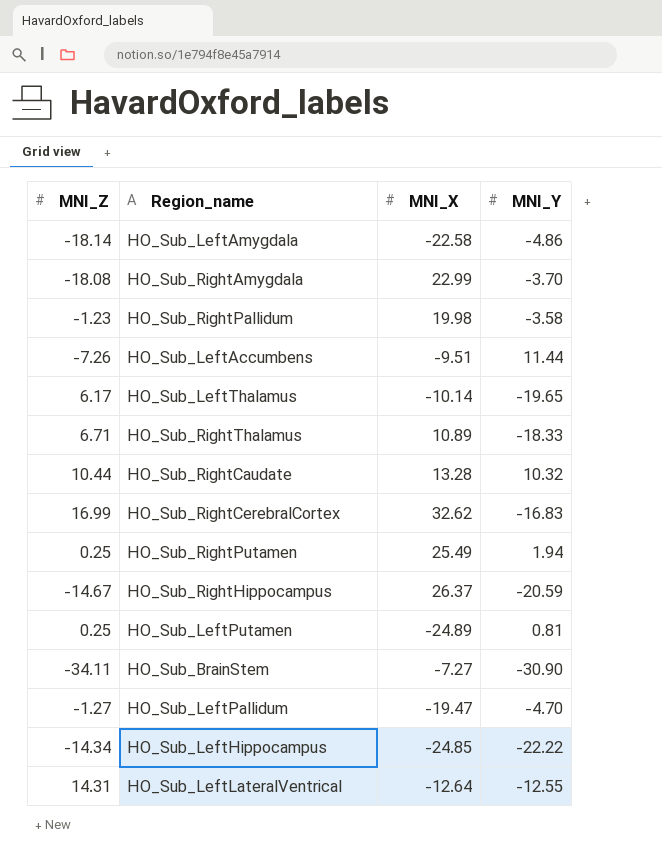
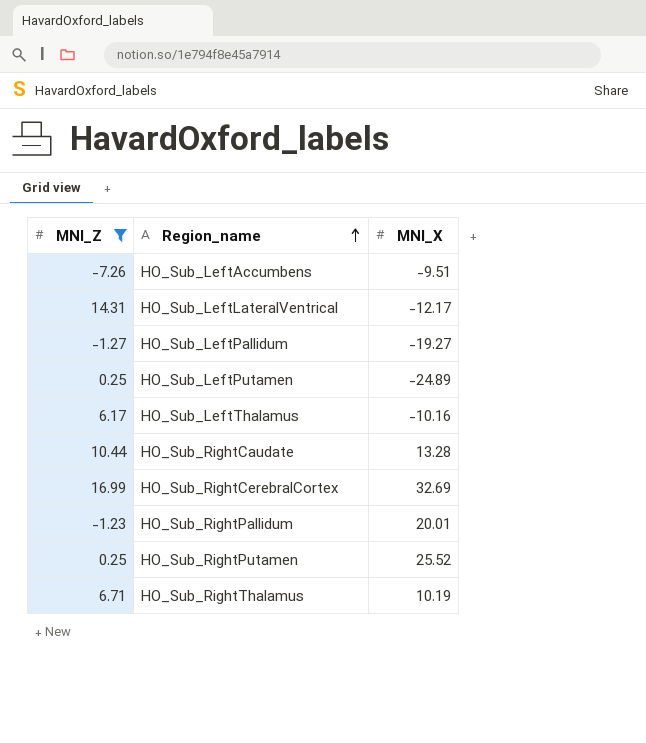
filter: none -> MNI_Z >= -7.26
row order: none -> Region_name ascending
column MNI_Y | position: 4 -> none
HO_Sub_LeftLateralVentrical | MNI_X: -12.64 -> -12.17
HO_Sub_LeftPallidum | MNI_X: -19.47 -> -19.27
HO_Sub_LeftThalamus | MNI_X: -10.14 -> -10.16
HO_Sub_RightCerebralCortex | MNI_X: 32.62 -> 32.69
HO_Sub_RightPallidum | MNI_X: 19.98 -> 20.01
HO_Sub_RightPutamen | MNI_X: 25.49 -> 25.52
HO_Sub_RightThalamus | MNI_X: 10.89 -> 10.19

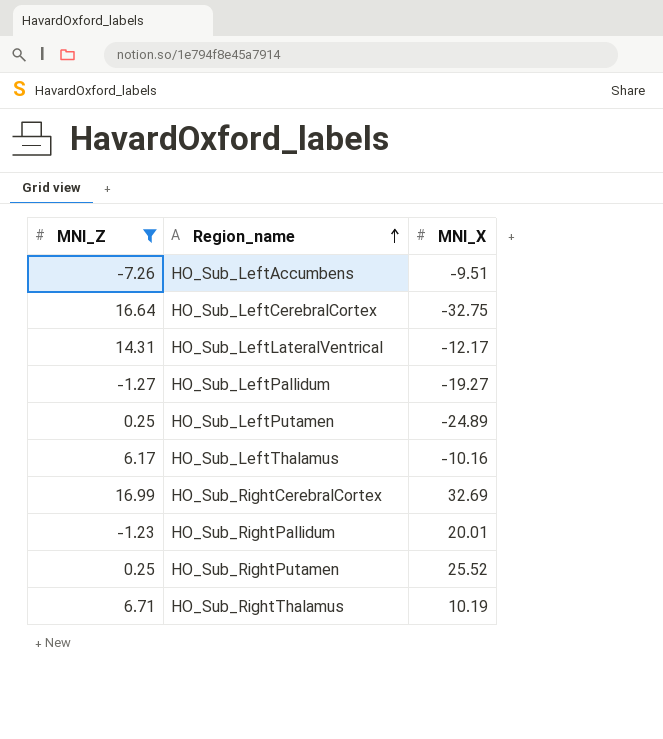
row HO_Sub_RightCaudate: 10.44 | 13.28 -> none
row HO_Sub_LeftCerebralCortex: none -> 16.64 | -32.75

